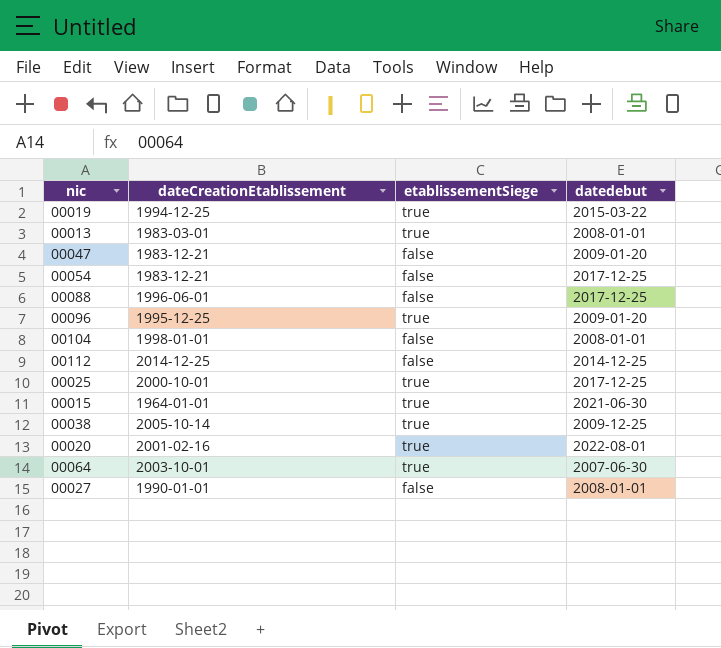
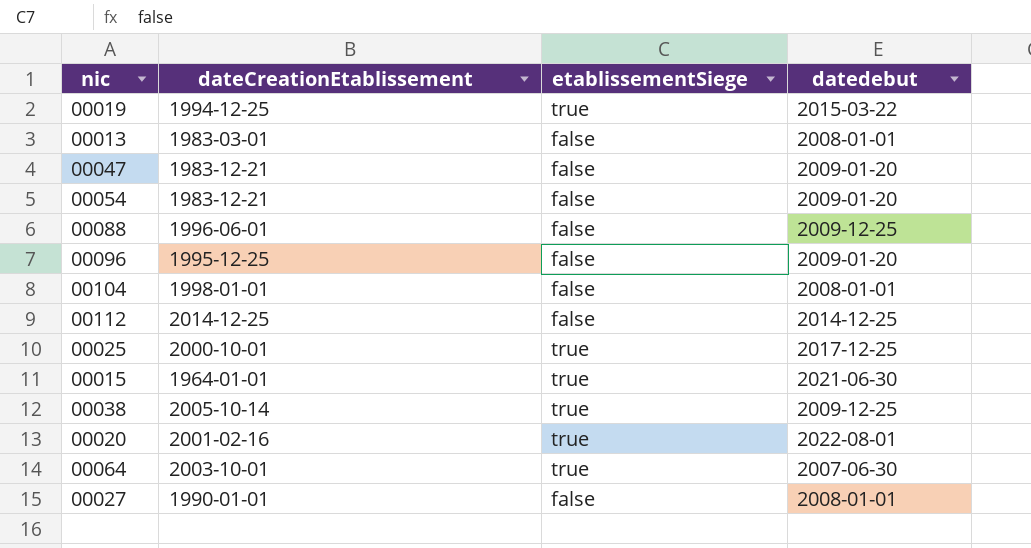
00013 | etablissementSiege: true -> false
00054 | datedebut: 2017-12-25 -> 2009-01-20
00088 | datedebut: 2017-12-25 -> 2009-12-25
00096 | etablissementSiege: true -> false

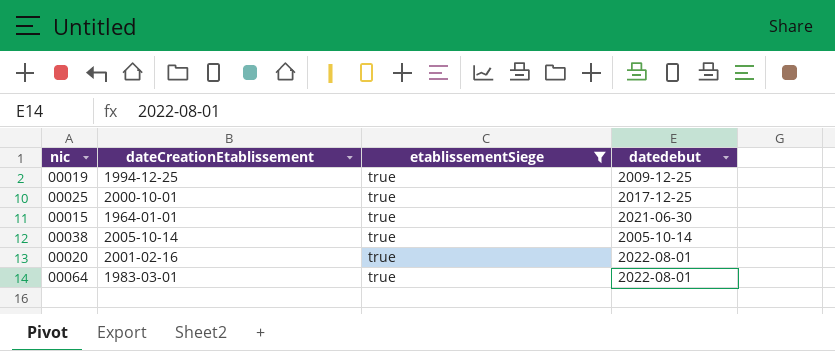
filter: none -> etablissementSiege = true
00019 | datedebut: 2015-03-22 -> 2009-12-25
00038 | datedebut: 2009-12-25 -> 2005-10-14
00064 | dateCreationEtablissement: 2003-10-01 -> 1983-03-01
00064 | datedebut: 2007-06-30 -> 2022-08-01

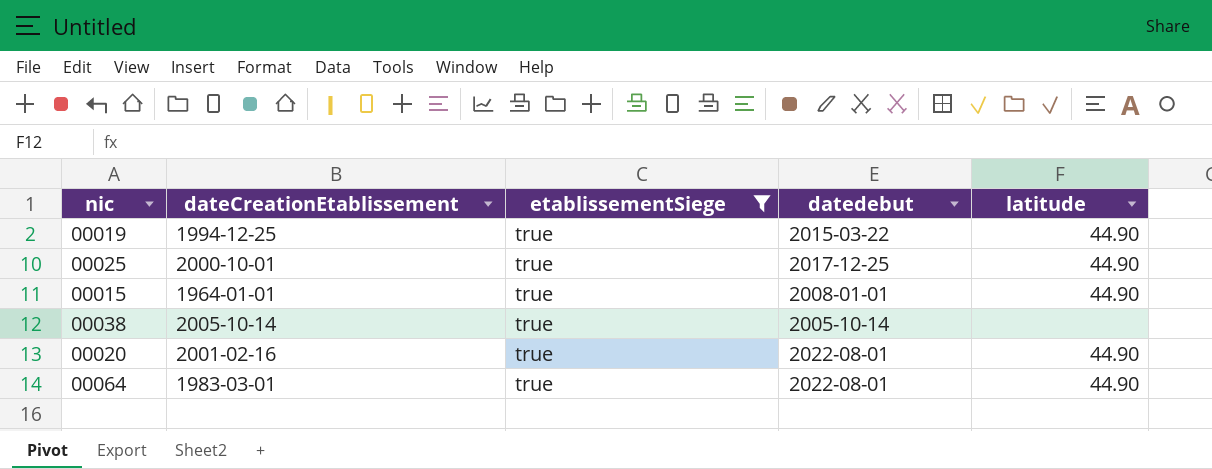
column latitude | position: none -> 5
00019 | datedebut: 2009-12-25 -> 2015-03-22
00015 | datedebut: 2021-06-30 -> 2008-01-01

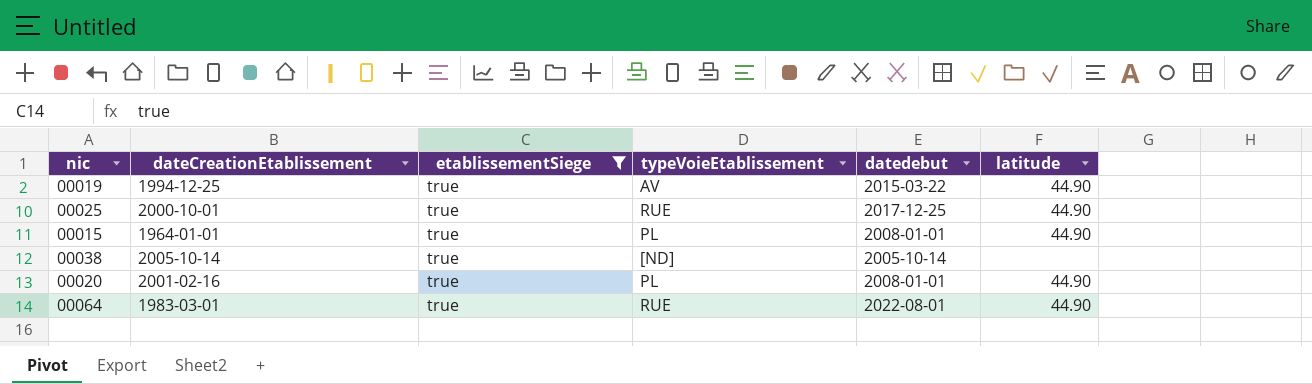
column typeVoieEtablissement | position: none -> 4
00020 | datedebut: 2022-08-01 -> 2008-01-01

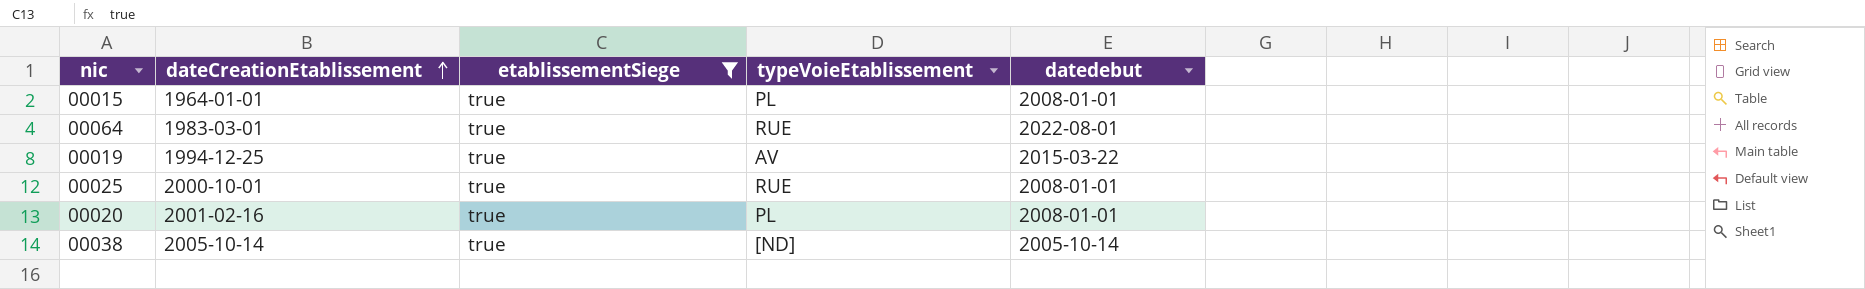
row order: none -> dateCreationEtablissement ascending
column latitude | position: 6 -> none
00025 | datedebut: 2017-12-25 -> 2008-01-01

